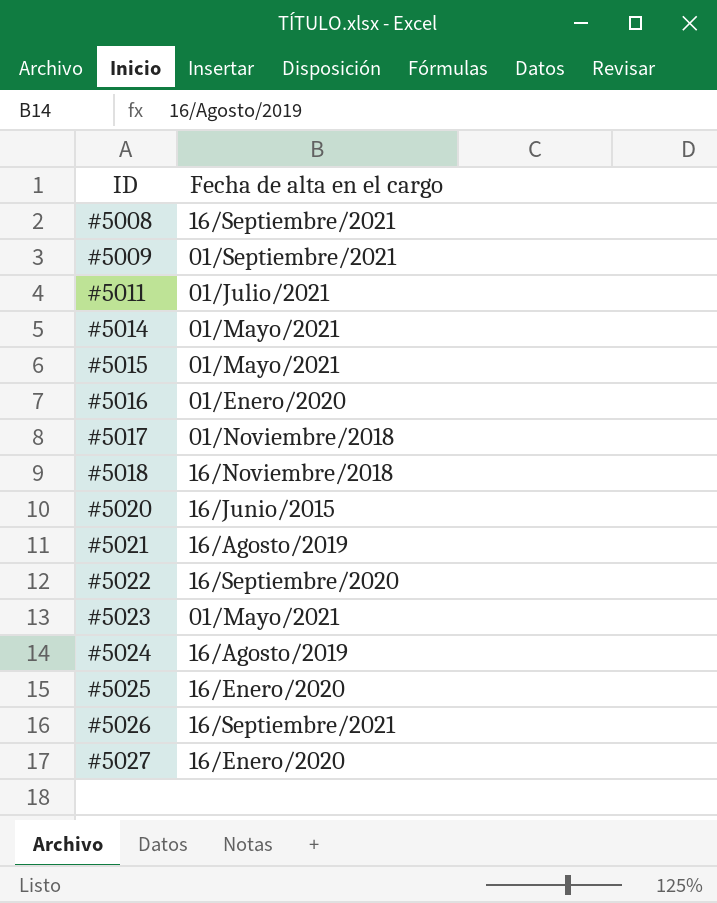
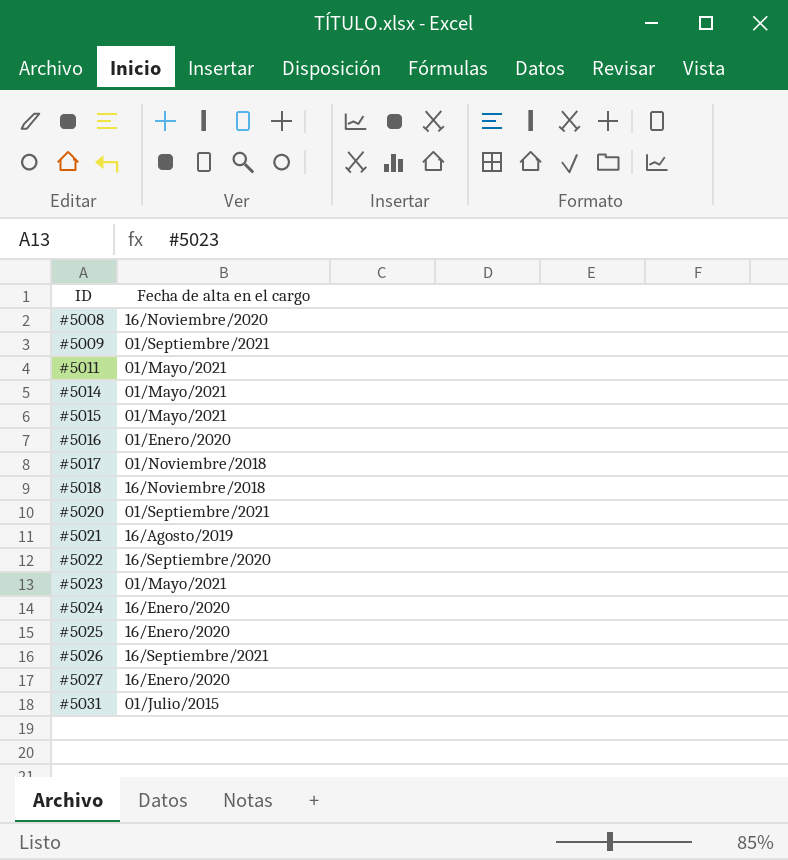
#5008 | Fecha de alta en el cargo: 16/Septiembre/2021 -> 16/Noviembre/2020
#5011 | Fecha de alta en el cargo: 01/Julio/2021 -> 01/Mayo/2021
#5020 | Fecha de alta en el cargo: 16/Junio/2015 -> 01/Septiembre/2021
#5024 | Fecha de alta en el cargo: 16/Agosto/2019 -> 16/Enero/2020
row #5031: none -> 01/Julio/2015

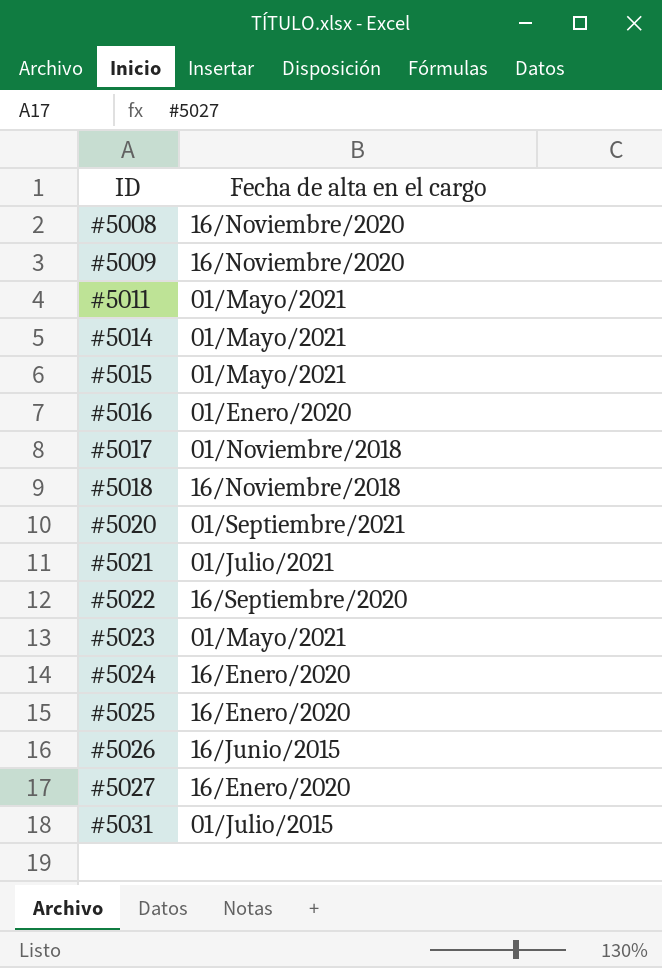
#5009 | Fecha de alta en el cargo: 01/Septiembre/2021 -> 16/Noviembre/2020
#5021 | Fecha de alta en el cargo: 16/Agosto/2019 -> 01/Julio/2021
#5026 | Fecha de alta en el cargo: 16/Septiembre/2021 -> 16/Junio/2015

